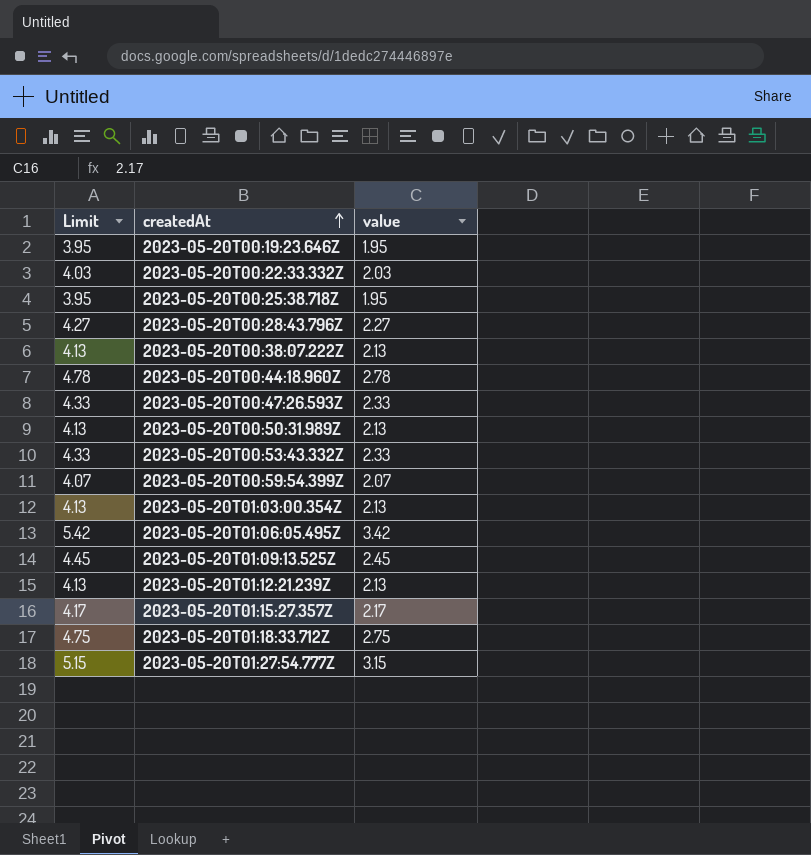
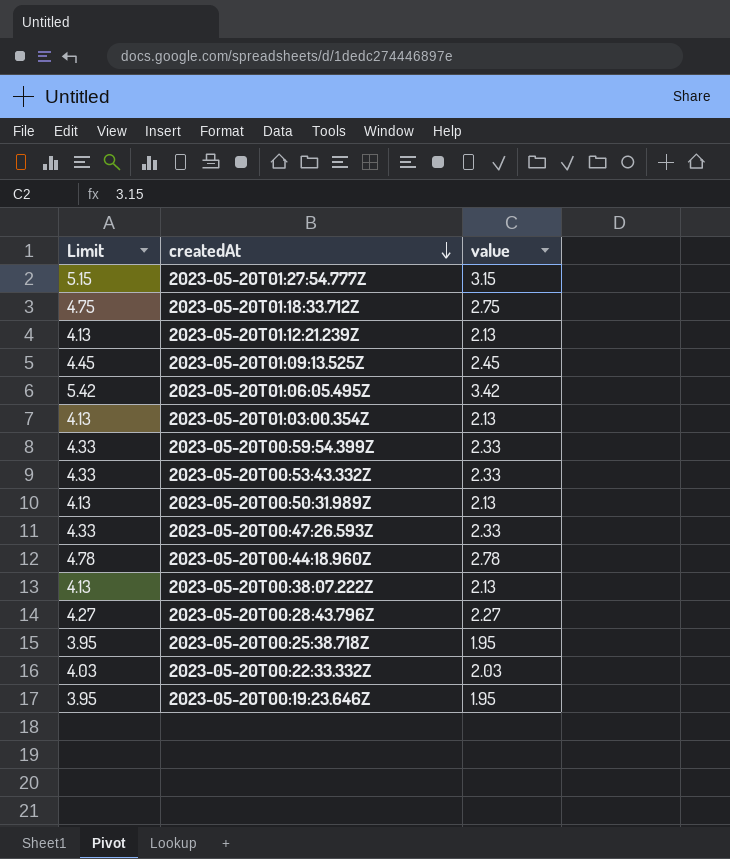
row order: createdAt ascending -> createdAt descending
row 2023-05-20T01:15:27.357Z: 4.17 | 2.17 -> none
2023-05-20T00:59:54.399Z | Limit: 4.07 -> 4.33
2023-05-20T00:59:54.399Z | value: 2.07 -> 2.33

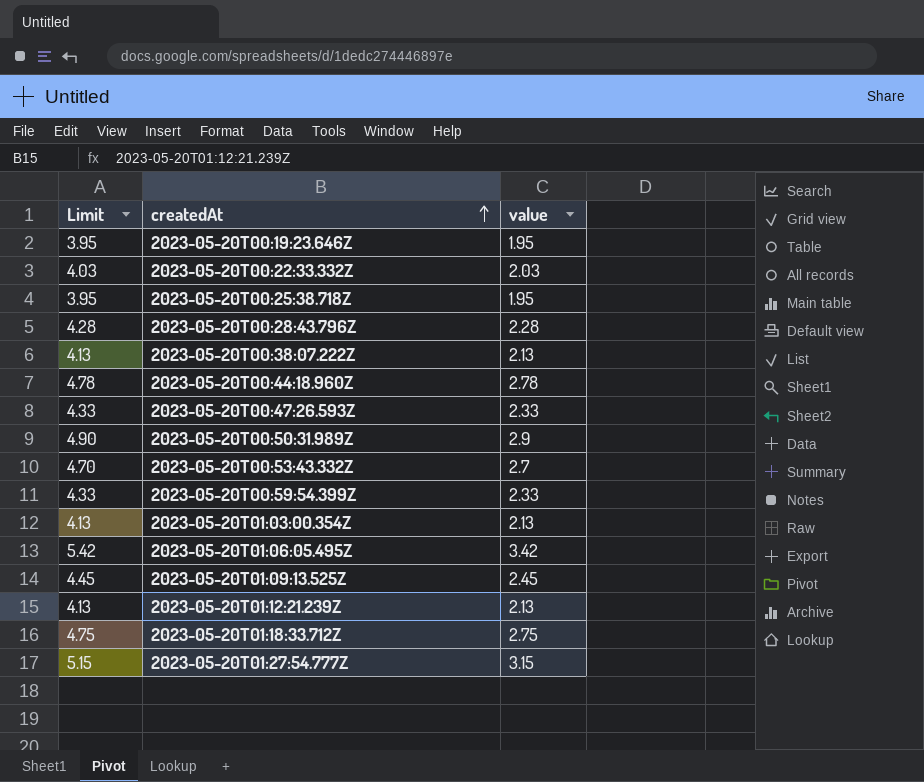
row order: createdAt descending -> createdAt ascending
2023-05-20T00:28:43.796Z | Limit: 4.27 -> 4.28
2023-05-20T00:28:43.796Z | value: 2.27 -> 2.28
2023-05-20T00:50:31.989Z | Limit: 4.13 -> 4.90
2023-05-20T00:50:31.989Z | value: 2.13 -> 2.9
2023-05-20T00:53:43.332Z | Limit: 4.33 -> 4.70
2023-05-20T00:53:43.332Z | value: 2.33 -> 2.7

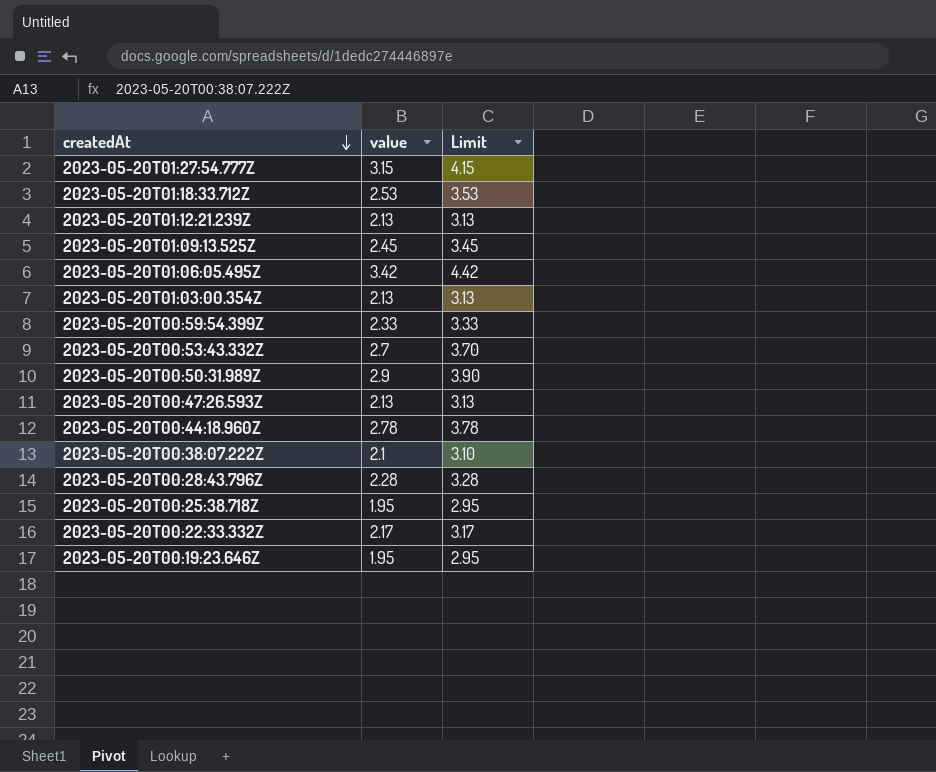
row order: createdAt ascending -> createdAt descending
column Limit | formula: [value] + 2 -> [value] + 1
column Limit | position: 1 -> 3
2023-05-20T01:18:33.712Z | value: 2.75 -> 2.53
2023-05-20T00:47:26.593Z | value: 2.33 -> 2.13
2023-05-20T00:38:07.222Z | value: 2.13 -> 2.1
2023-05-20T00:22:33.332Z | value: 2.03 -> 2.17

